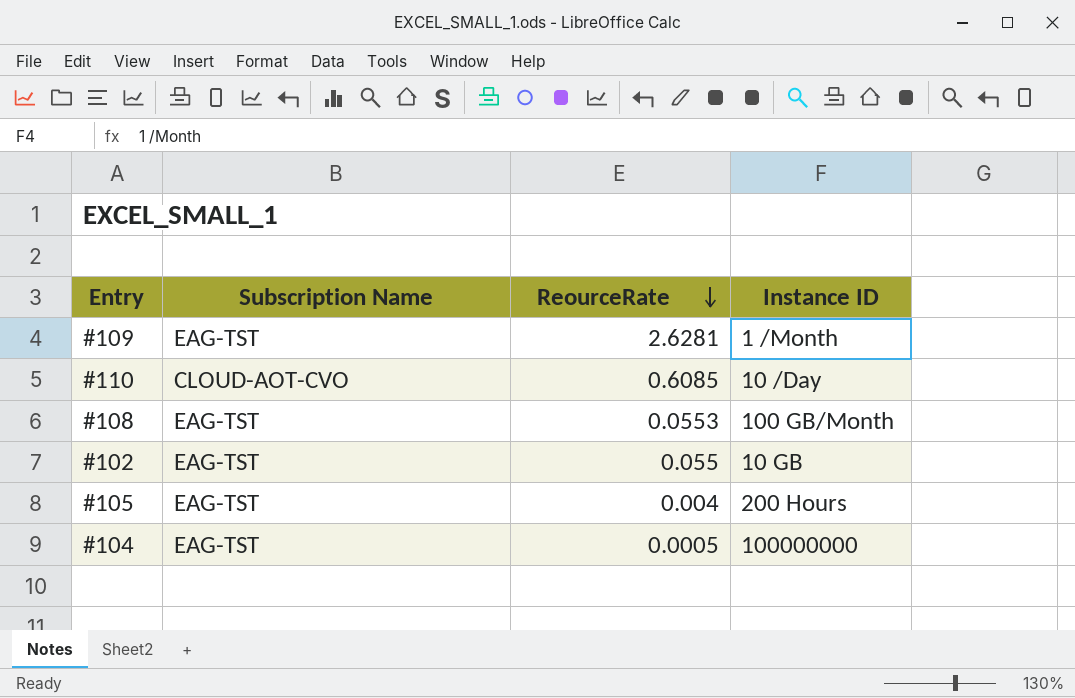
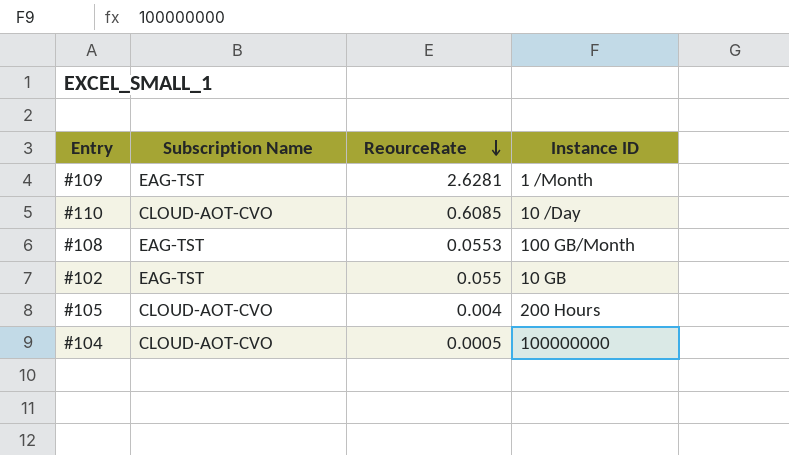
#105 | Subscription Name: EAG-TST -> CLOUD-AOT-CVO
#104 | Subscription Name: EAG-TST -> CLOUD-AOT-CVO

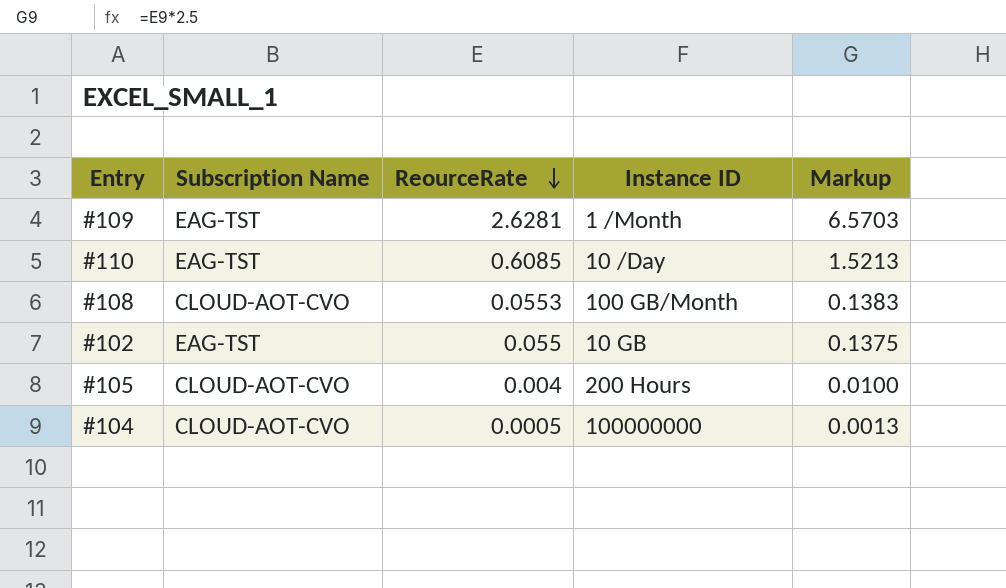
column Markup | formula: none -> [ReourceRate] * 2.5
#110 | Subscription Name: CLOUD-AOT-CVO -> EAG-TST
#108 | Subscription Name: EAG-TST -> CLOUD-AOT-CVO

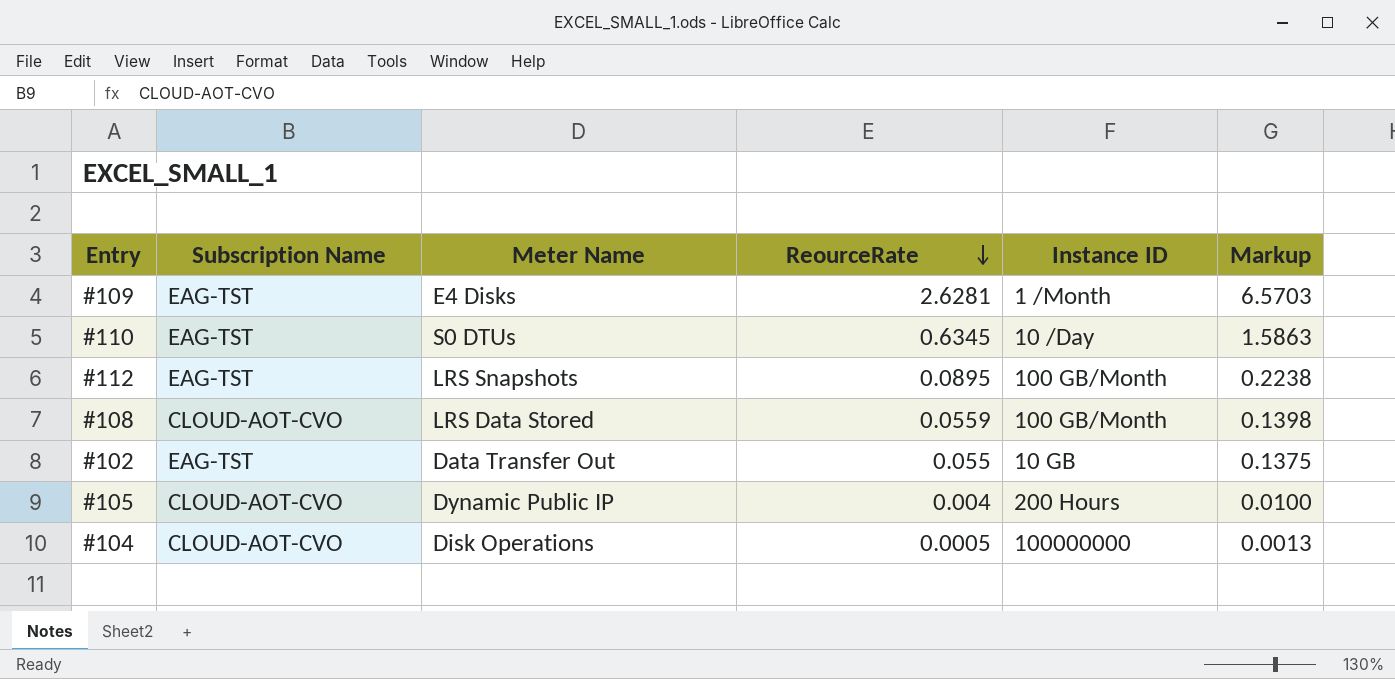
column Meter Name | position: none -> 3
#110 | ReourceRate: 0.6085 -> 0.6345
#110 | Markup: 1.5213 -> 1.5863
row #112: none -> EAG-TST | LRS Snapshots | 0.0895 | 100 GB/Month | 0.2238
#108 | ReourceRate: 0.0553 -> 0.0559
#108 | Markup: 0.1383 -> 0.1398

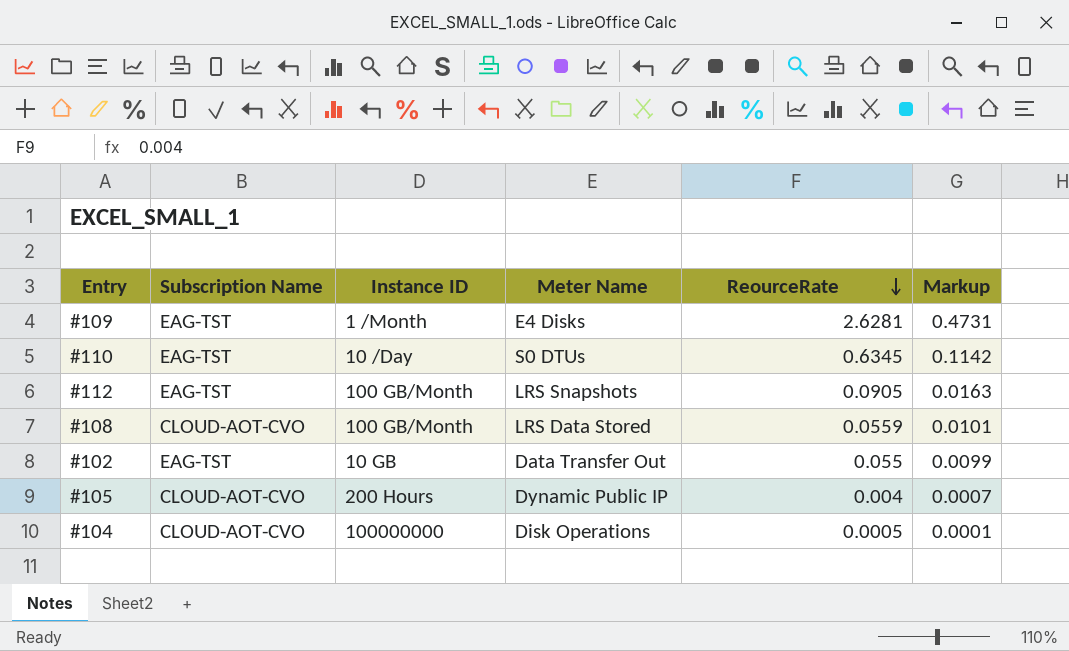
column Instance ID | position: 5 -> 3
column Markup | formula: [ReourceRate] * 2.5 -> [ReourceRate] * 0.18
#112 | ReourceRate: 0.0895 -> 0.0905

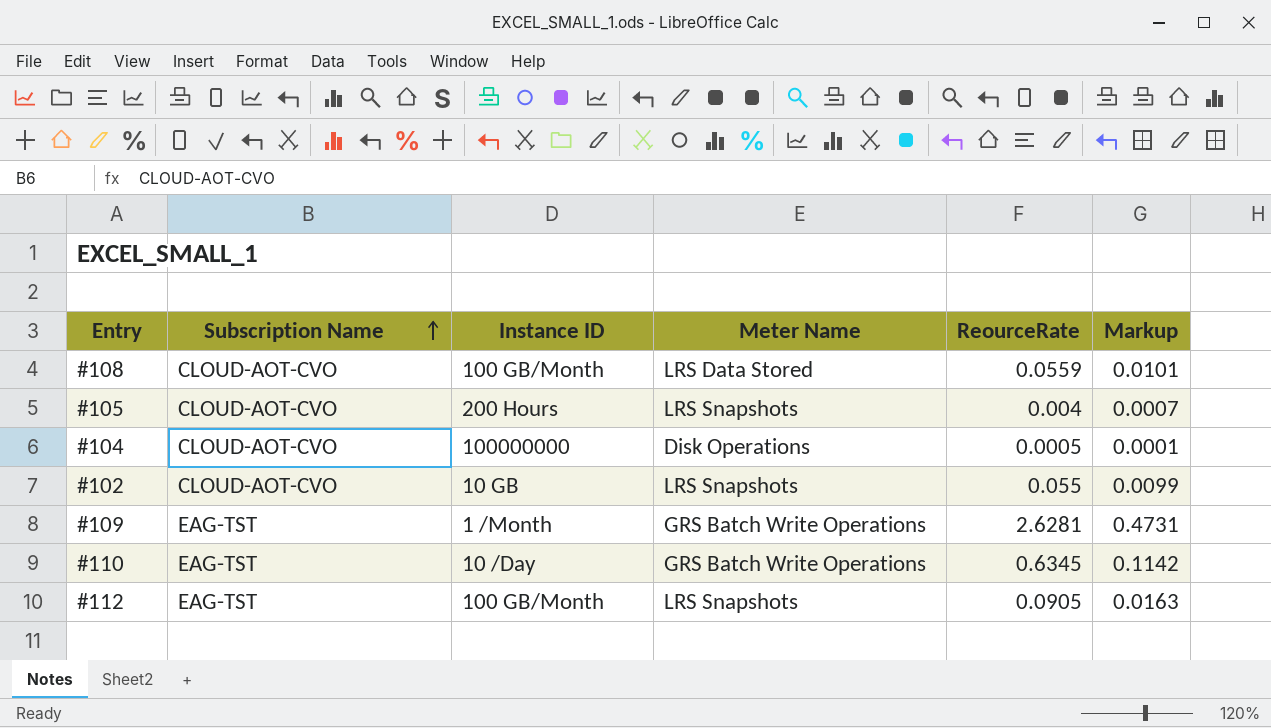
row order: ReourceRate descending -> Subscription Name ascending
#105 | Meter Name: Dynamic Public IP -> LRS Snapshots
#102 | Subscription Name: EAG-TST -> CLOUD-AOT-CVO
#102 | Meter Name: Data Transfer Out -> LRS Snapshots
#109 | Meter Name: E4 Disks -> GRS Batch Write Operations
#110 | Meter Name: S0 DTUs -> GRS Batch Write Operations

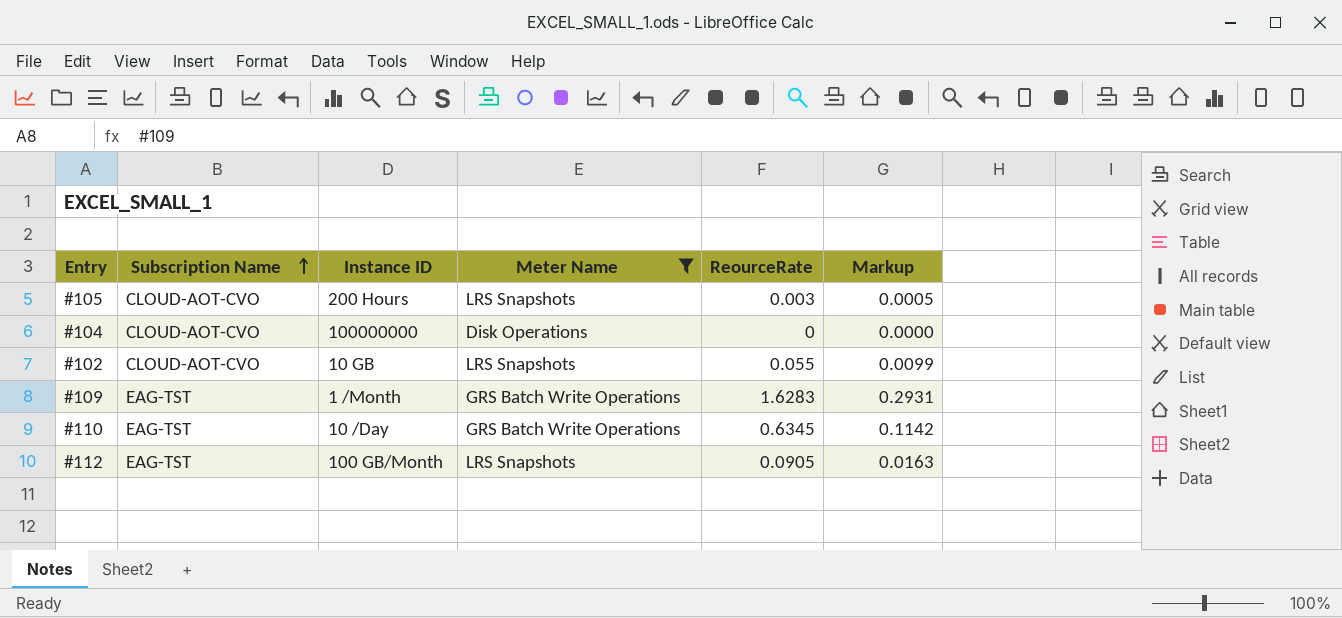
filter: none -> Meter Name != LRS Data Stored
#105 | ReourceRate: 0.004 -> 0.003
#105 | Markup: 0.0007 -> 0.0005
#104 | ReourceRate: 0.0005 -> 0
#104 | Markup: 0.0001 -> 0.0000
#109 | ReourceRate: 2.6281 -> 1.6283
#109 | Markup: 0.4731 -> 0.2931

